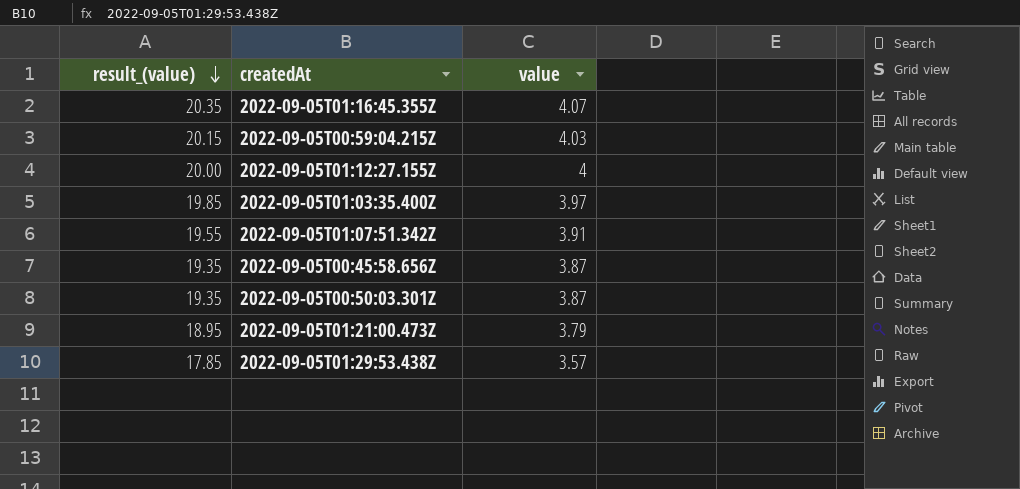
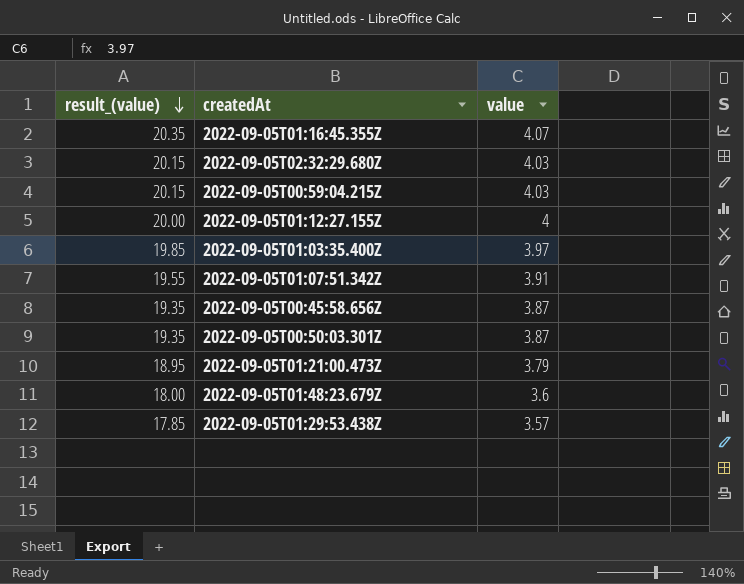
row 2022-09-05T02:32:29.680Z: none -> 20.15 | 4.03
row 2022-09-05T01:48:23.679Z: none -> 18.00 | 3.6

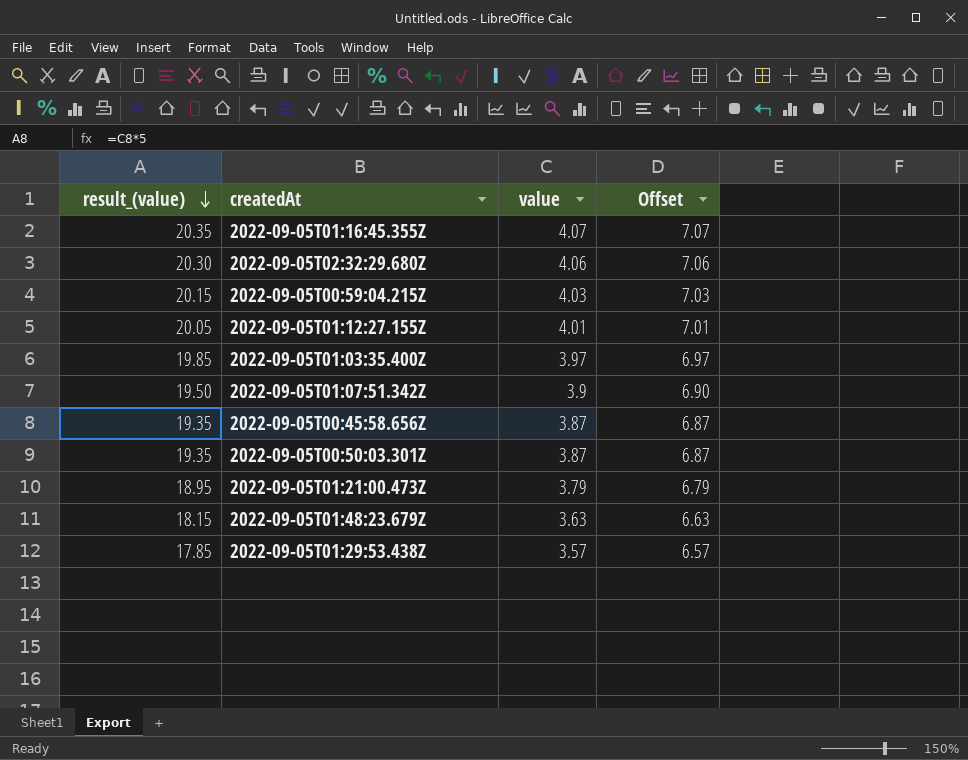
column Offset | formula: none -> [value] + 3
2022-09-05T02:32:29.680Z | result_(value): 20.15 -> 20.30
2022-09-05T02:32:29.680Z | value: 4.03 -> 4.06
2022-09-05T01:12:27.155Z | result_(value): 20.00 -> 20.05
2022-09-05T01:12:27.155Z | value: 4 -> 4.01
2022-09-05T01:07:51.342Z | result_(value): 19.55 -> 19.50
2022-09-05T01:07:51.342Z | value: 3.91 -> 3.9
2022-09-05T01:48:23.679Z | result_(value): 18.00 -> 18.15
2022-09-05T01:48:23.679Z | value: 3.6 -> 3.63

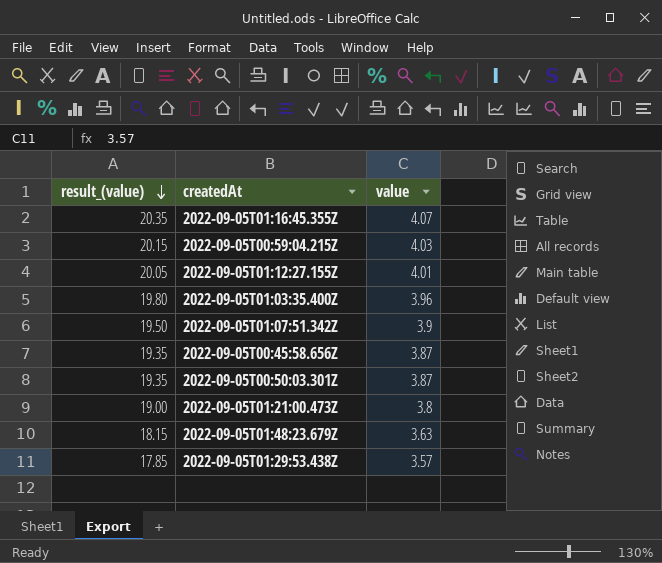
column Offset | formula: [value] + 3 -> none
row 2022-09-05T02:32:29.680Z: 20.30 | 4.06 | 7.06 -> none
2022-09-05T01:03:35.400Z | result_(value): 19.85 -> 19.80
2022-09-05T01:03:35.400Z | value: 3.97 -> 3.96
2022-09-05T01:21:00.473Z | result_(value): 18.95 -> 19.00
2022-09-05T01:21:00.473Z | value: 3.79 -> 3.8

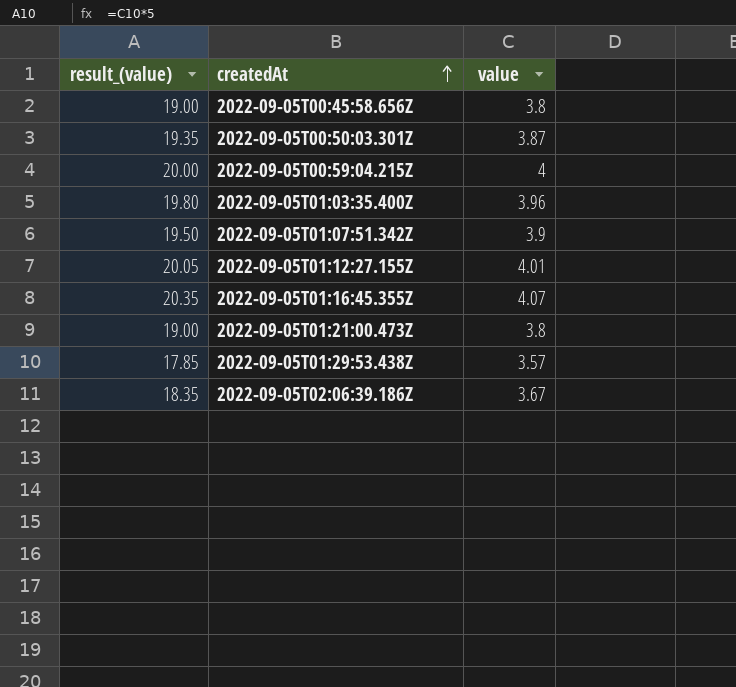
row order: result_(value) descending -> createdAt ascending
row 2022-09-05T01:48:23.679Z: 18.15 | 3.63 -> none
2022-09-05T00:45:58.656Z | result_(value): 19.35 -> 19.00
2022-09-05T00:45:58.656Z | value: 3.87 -> 3.8
2022-09-05T00:59:04.215Z | result_(value): 20.15 -> 20.00
2022-09-05T00:59:04.215Z | value: 4.03 -> 4
row 2022-09-05T02:06:39.186Z: none -> 18.35 | 3.67

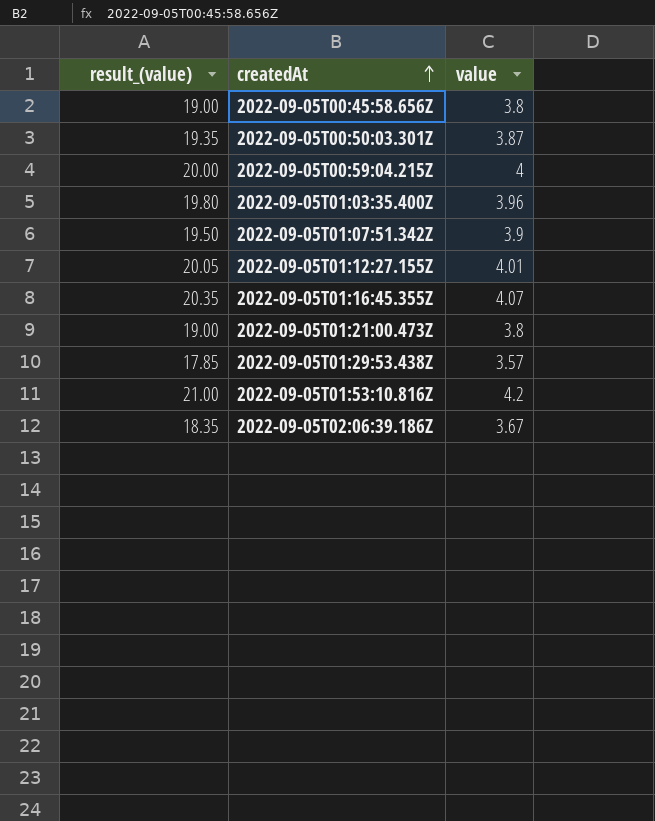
row 2022-09-05T01:53:10.816Z: none -> 21.00 | 4.2

